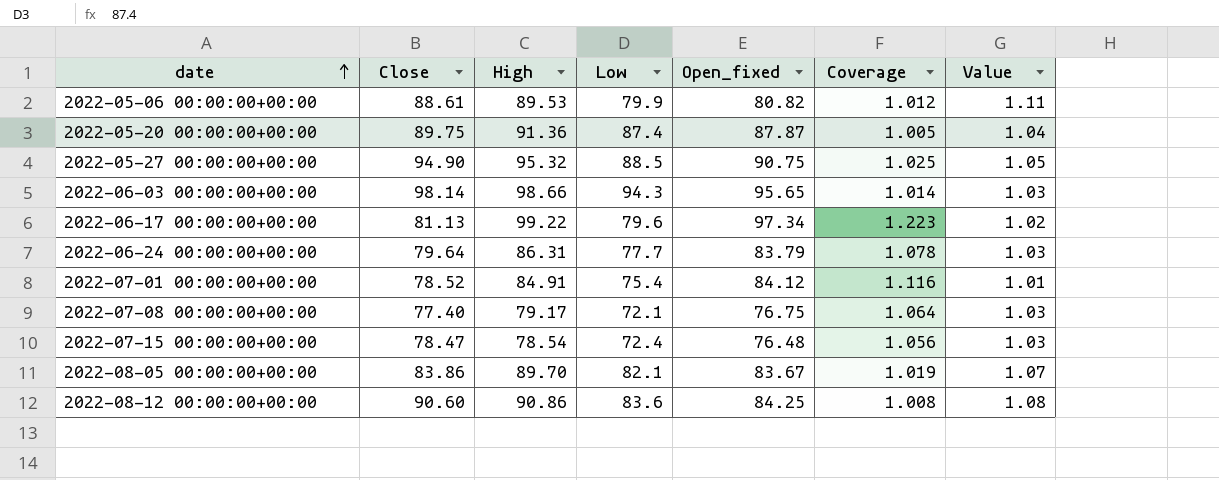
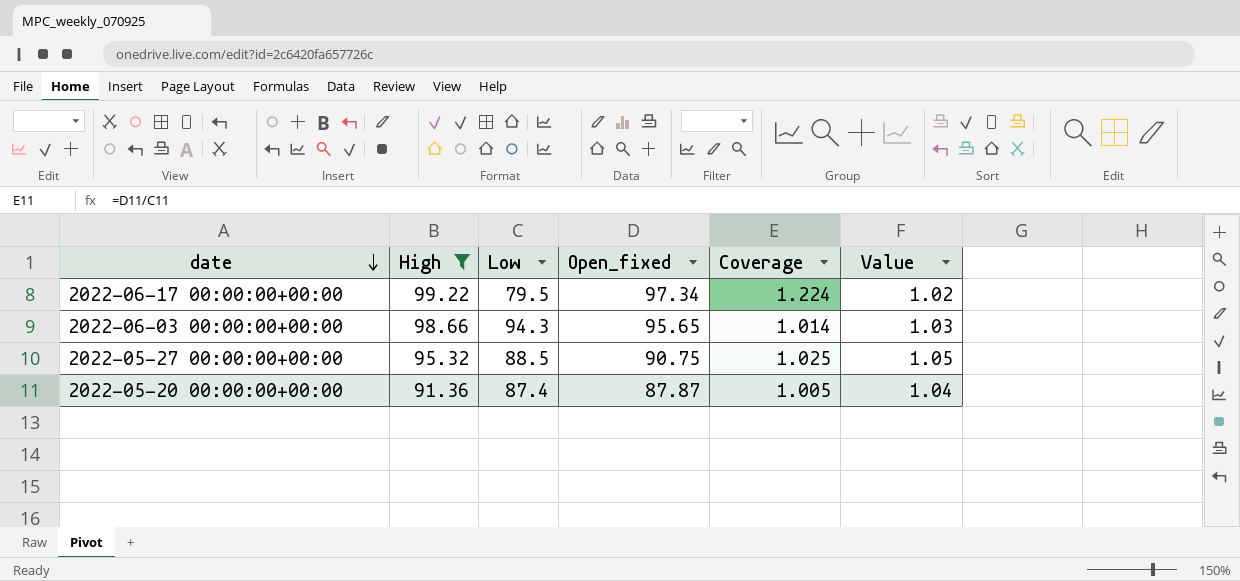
filter: none -> High >= 91.36
row order: date ascending -> date descending
column Close | position: 2 -> none
2022-06-17 00:00:00+00:00 | Low: 79.6 -> 79.5
2022-06-17 00:00:00+00:00 | Coverage: 1.223 -> 1.224

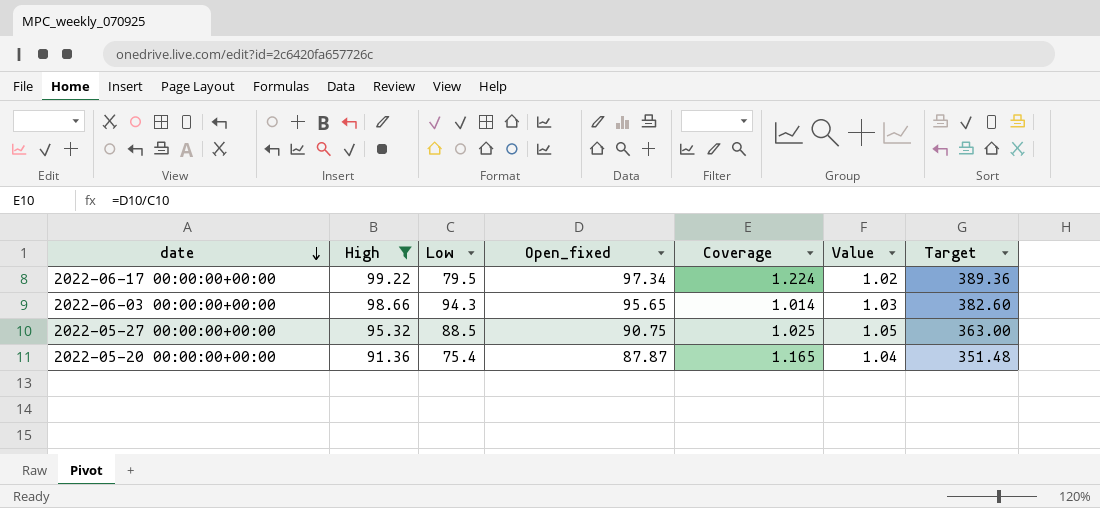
column Target | formula: none -> [Open_fixed] * 4
2022-05-20 00:00:00+00:00 | Low: 87.4 -> 75.4
2022-05-20 00:00:00+00:00 | Coverage: 1.005 -> 1.165

